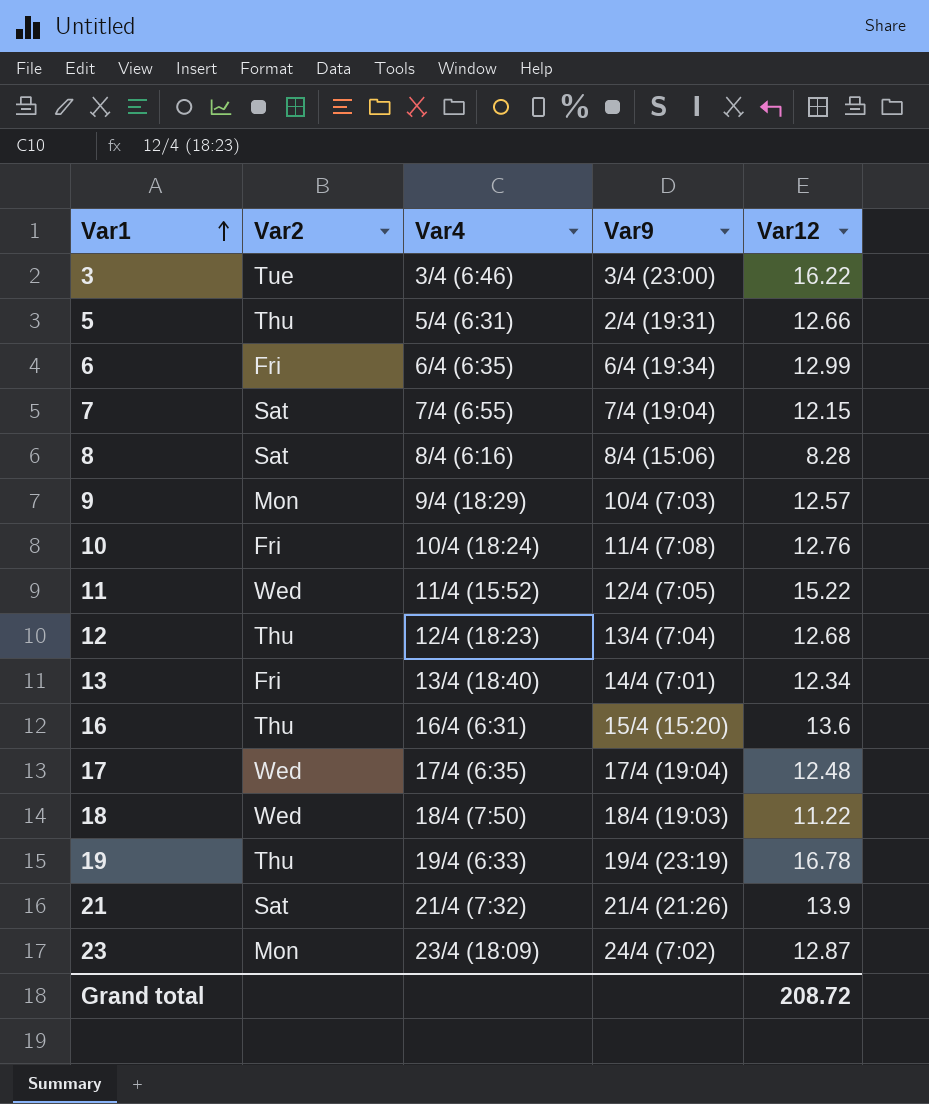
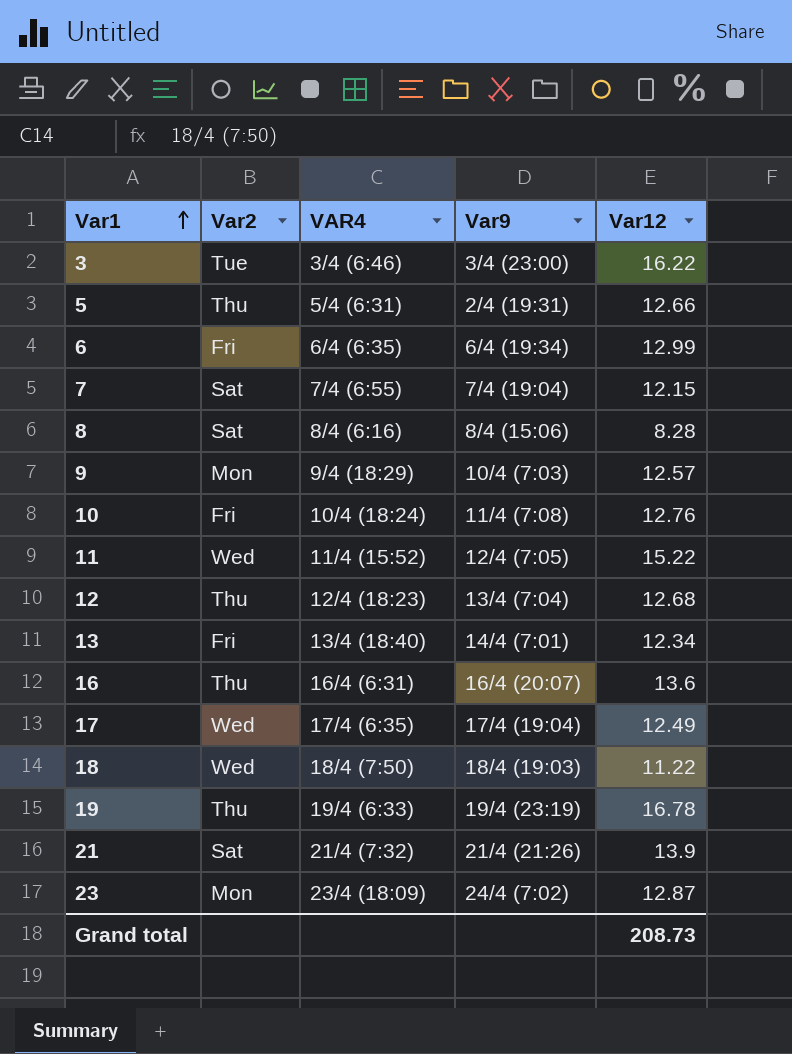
column name: Var4 -> VAR4
16 | Var9: 15/4 (15:20) -> 16/4 (20:07)
17 | Var12: 12.48 -> 12.49
Grand total | Var12: 208.72 -> 208.73

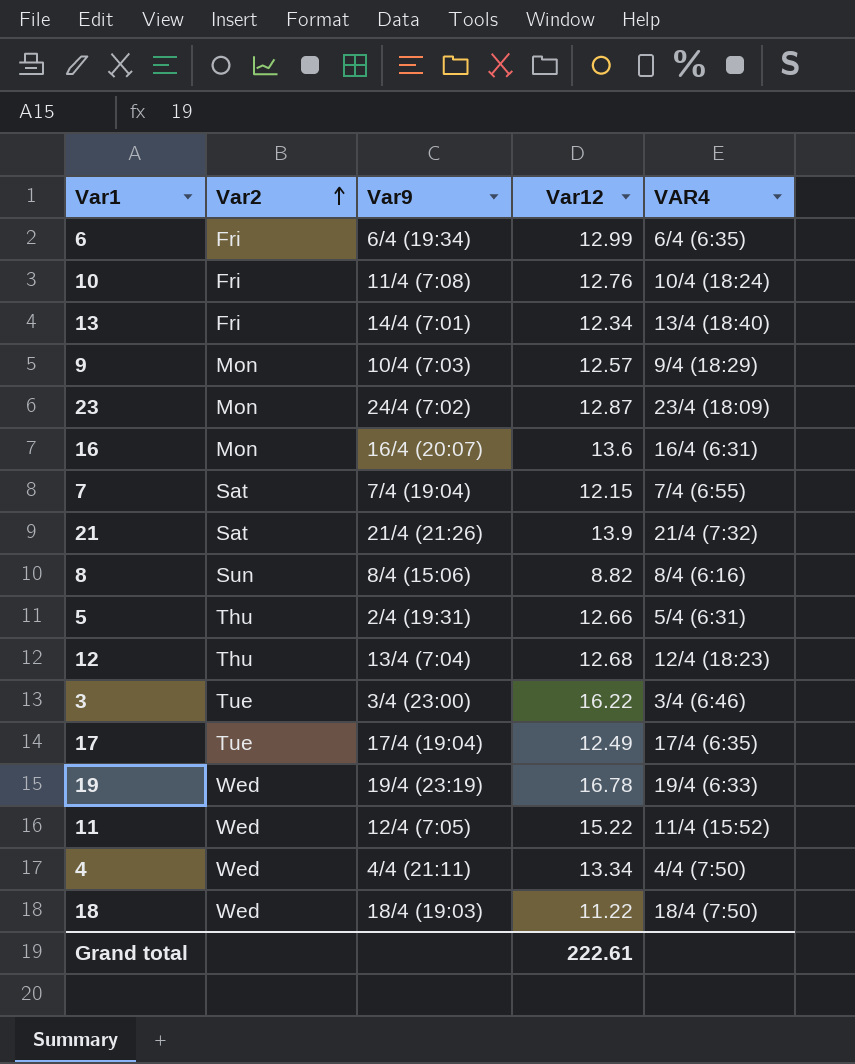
row order: Var1 ascending -> Var2 ascending
column VAR4 | position: 3 -> 5
16 | Var2: Thu -> Mon
8 | Var2: Sat -> Sun
8 | Var12: 8.28 -> 8.82
17 | Var2: Wed -> Tue
19 | Var2: Thu -> Wed
row 4: none -> Wed | 4/4 (21:11) | 13.34 | 4/4 (7:50)
Grand total | Var12: 208.73 -> 222.61

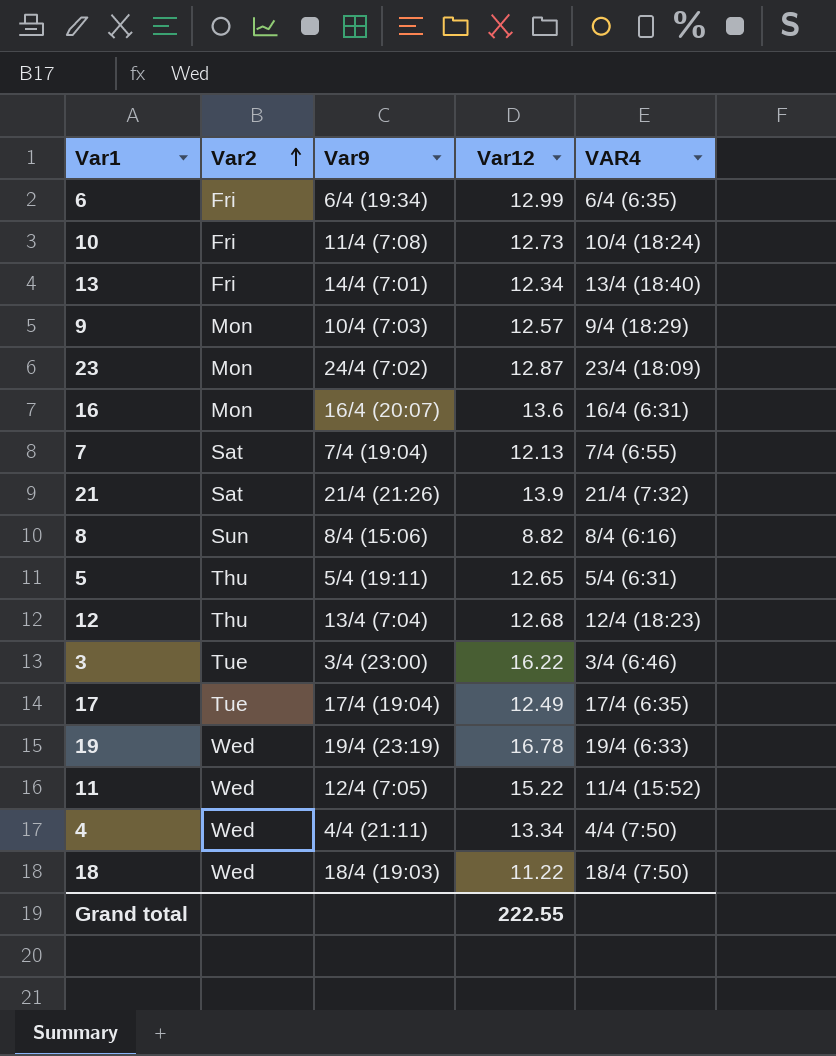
10 | Var12: 12.76 -> 12.73
7 | Var12: 12.15 -> 12.13
5 | Var9: 2/4 (19:31) -> 5/4 (19:11)
5 | Var12: 12.66 -> 12.65
Grand total | Var12: 222.61 -> 222.55

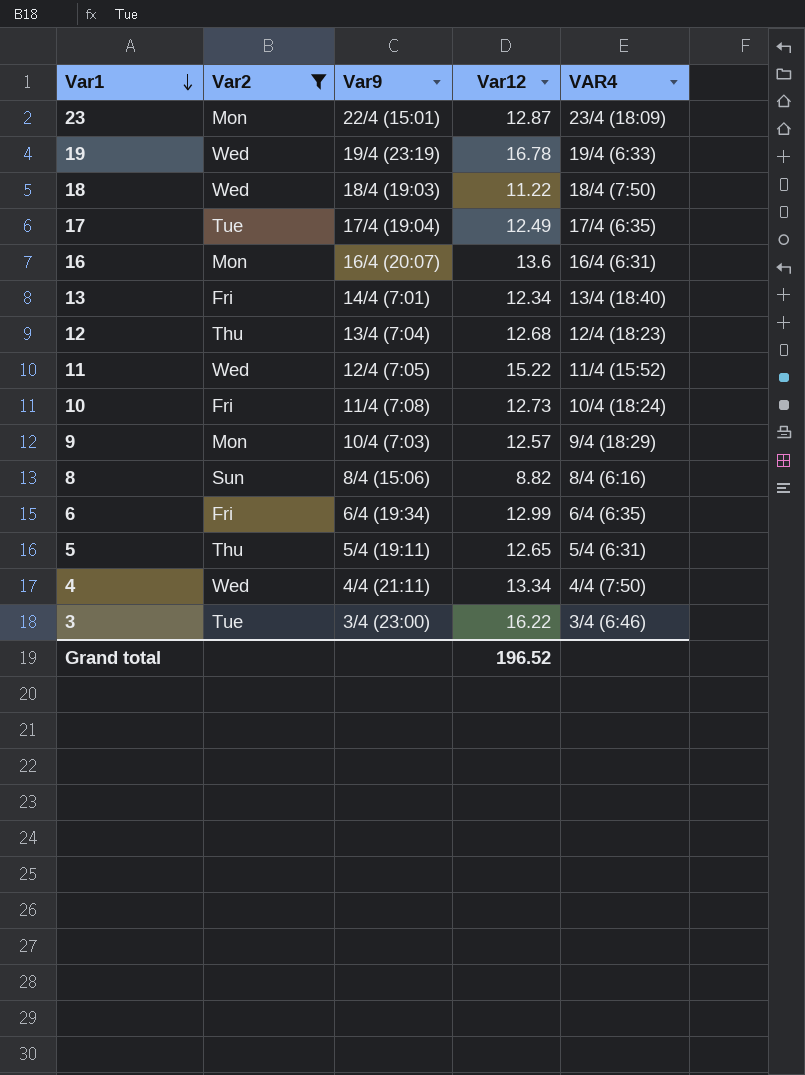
filter: none -> Var2 != Sat
row order: Var2 ascending -> Var1 descending
23 | Var9: 24/4 (7:02) -> 22/4 (15:01)
Grand total | Var12: 222.55 -> 196.52

